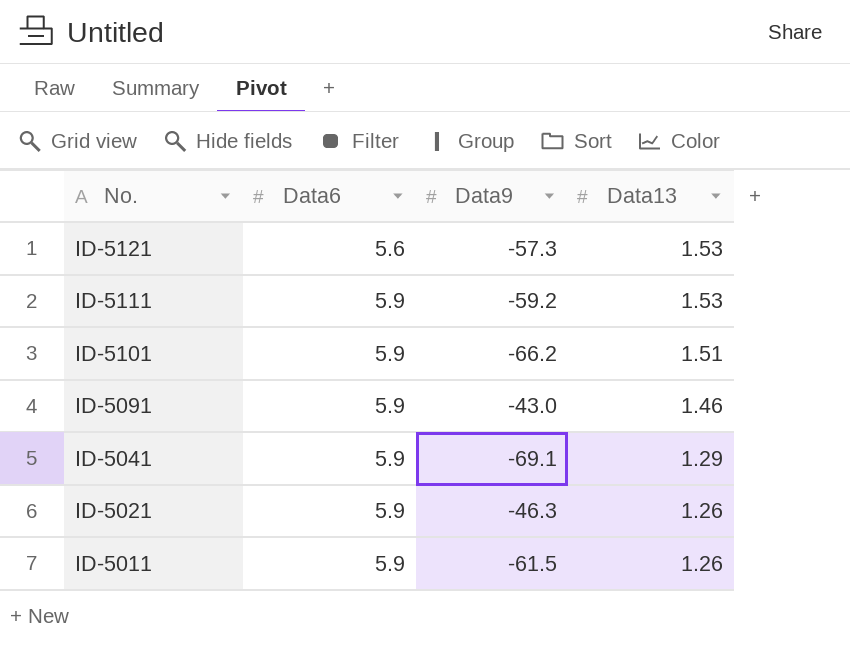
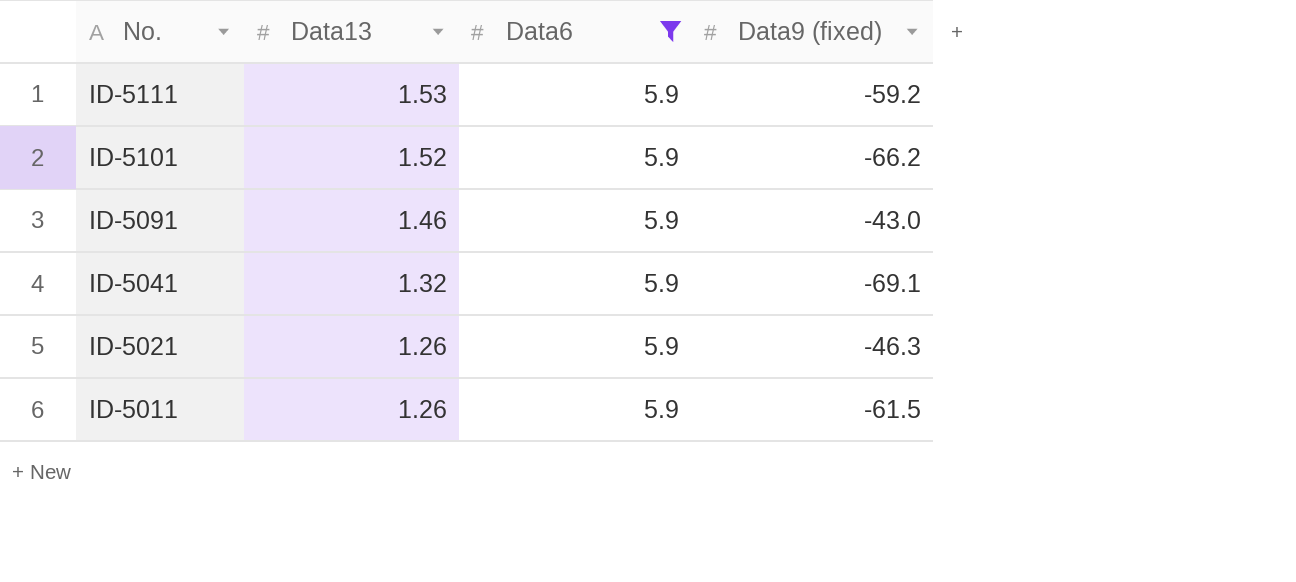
filter: none -> Data6 = 5.9
column Data13 | position: 4 -> 2
column name: Data9 -> Data9 (fixed)
ID-5101 | Data13: 1.51 -> 1.52
ID-5041 | Data13: 1.29 -> 1.32

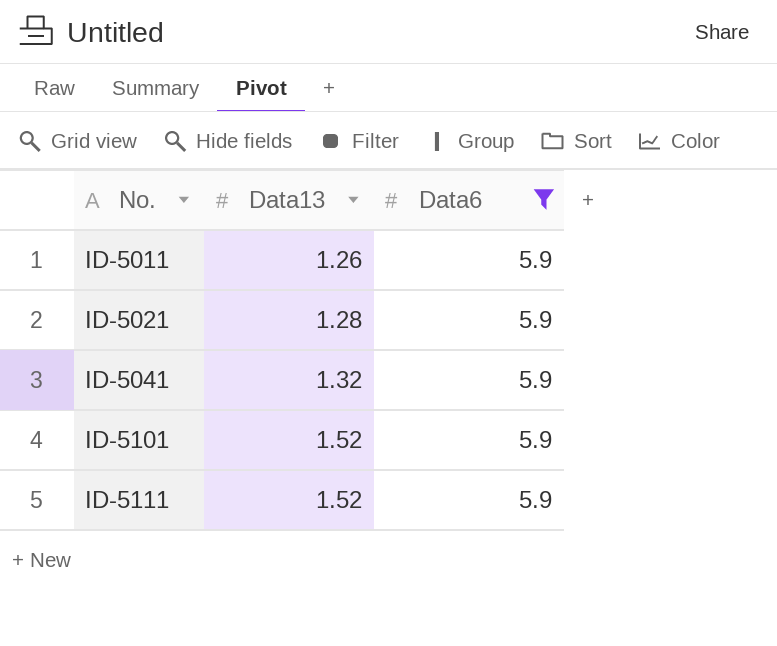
row order: No. descending -> No. ascending
column Data9 (fixed) | position: 4 -> none
row ID-5091: 1.46 | 5.9 | -43.0 -> none
ID-5021 | Data13: 1.26 -> 1.28
ID-5111 | Data13: 1.53 -> 1.52

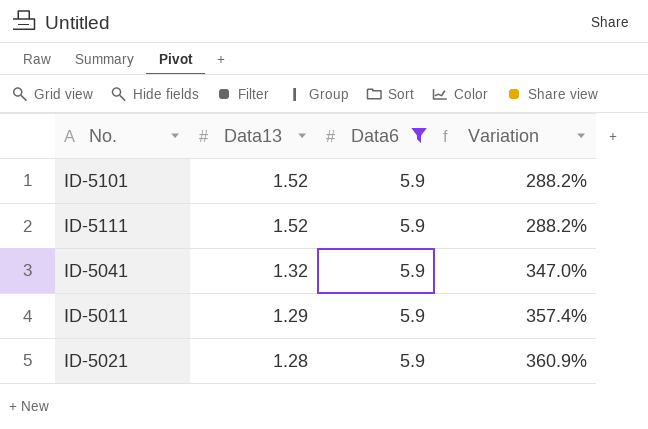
row order: No. ascending -> Data13 descending
column Variation | formula: none -> ([Data6] - [Data13]) / [Data13]
ID-5011 | Data13: 1.26 -> 1.29

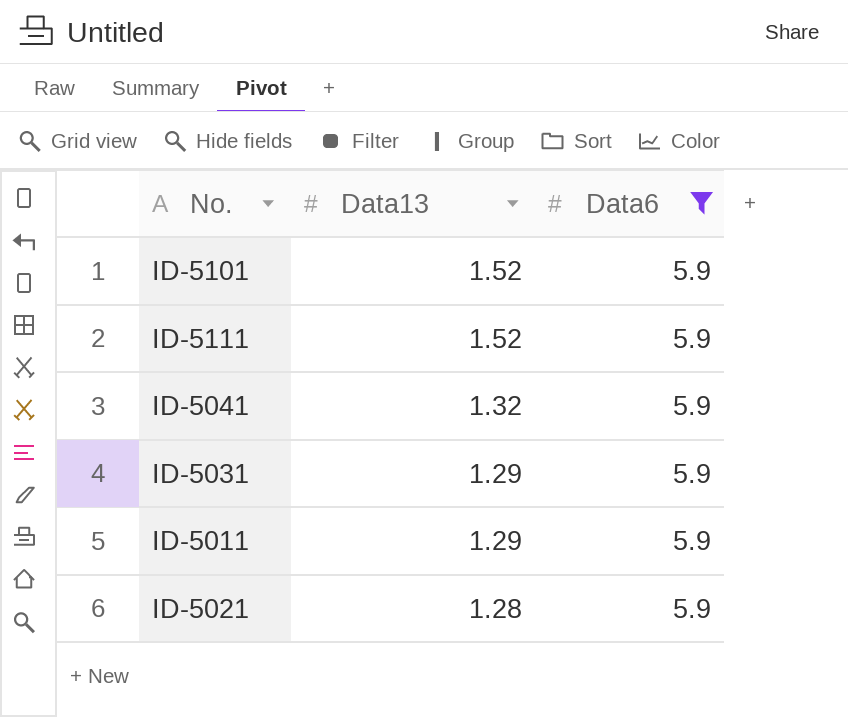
column Variation | formula: ([Data6] - [Data13]) / [Data13] -> none
row ID-5031: none -> 1.29 | 5.9

